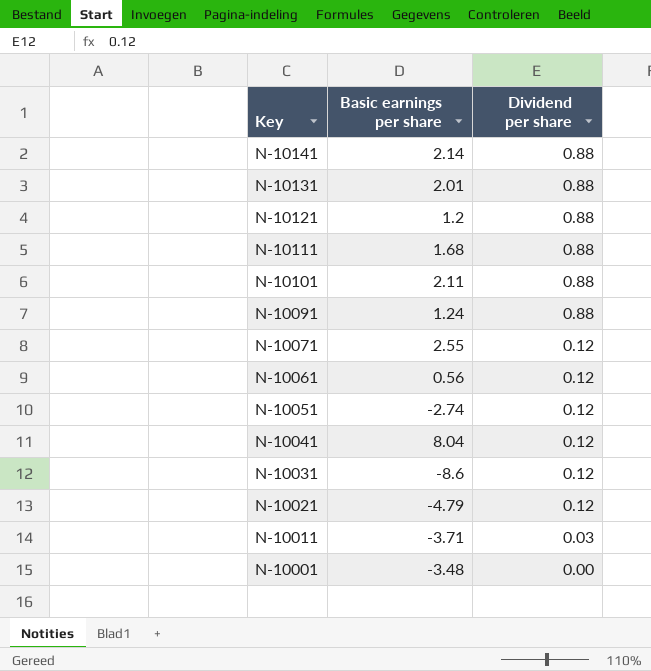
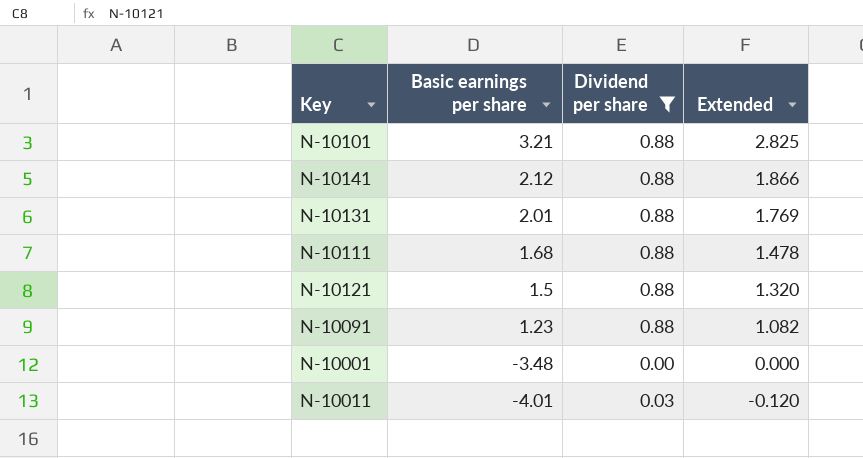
filter: none -> Dividend per share != 0.12
row order: Key descending -> Basic earnings per share descending
column Extended | formula: none -> [Basic earnings per share] * [Dividend per share]
N-10101 | Basic earnings per share: 2.11 -> 3.21
N-10141 | Basic earnings per share: 2.14 -> 2.12
N-10121 | Basic earnings per share: 1.2 -> 1.5
N-10091 | Basic earnings per share: 1.24 -> 1.23
N-10011 | Basic earnings per share: -3.71 -> -4.01

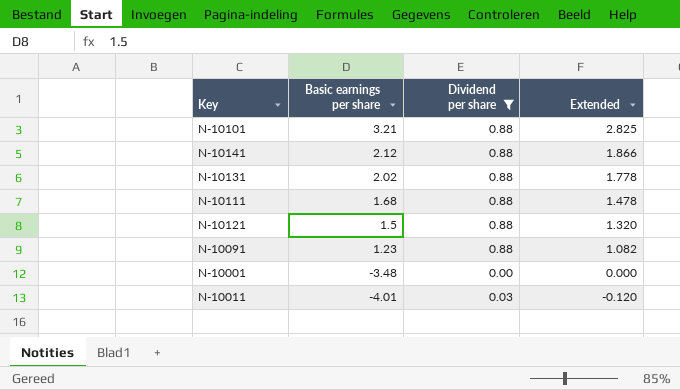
N-10131 | Basic earnings per share: 2.01 -> 2.02
N-10131 | Extended: 1.769 -> 1.778

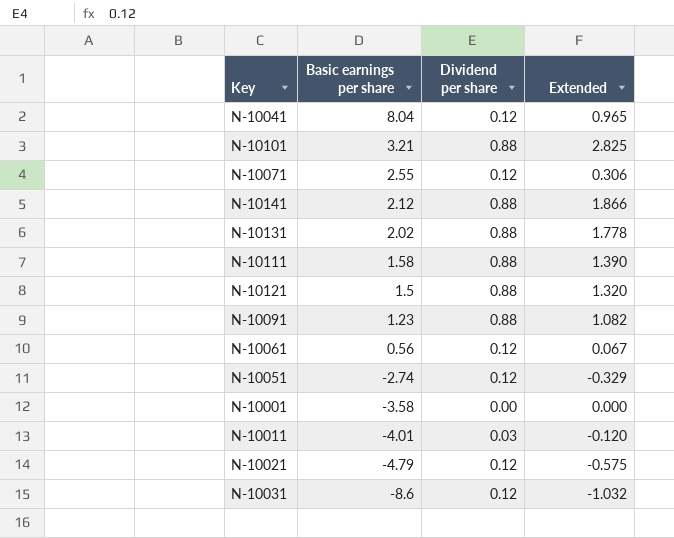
filter: Dividend per share != 0.12 -> none
N-10111 | Basic earnings per share: 1.68 -> 1.58
N-10111 | Extended: 1.478 -> 1.390
N-10001 | Basic earnings per share: -3.48 -> -3.58

